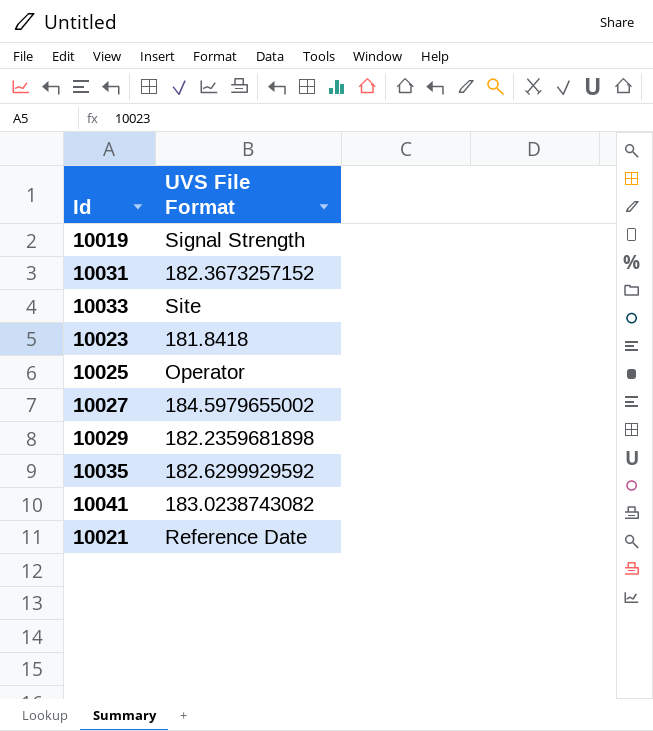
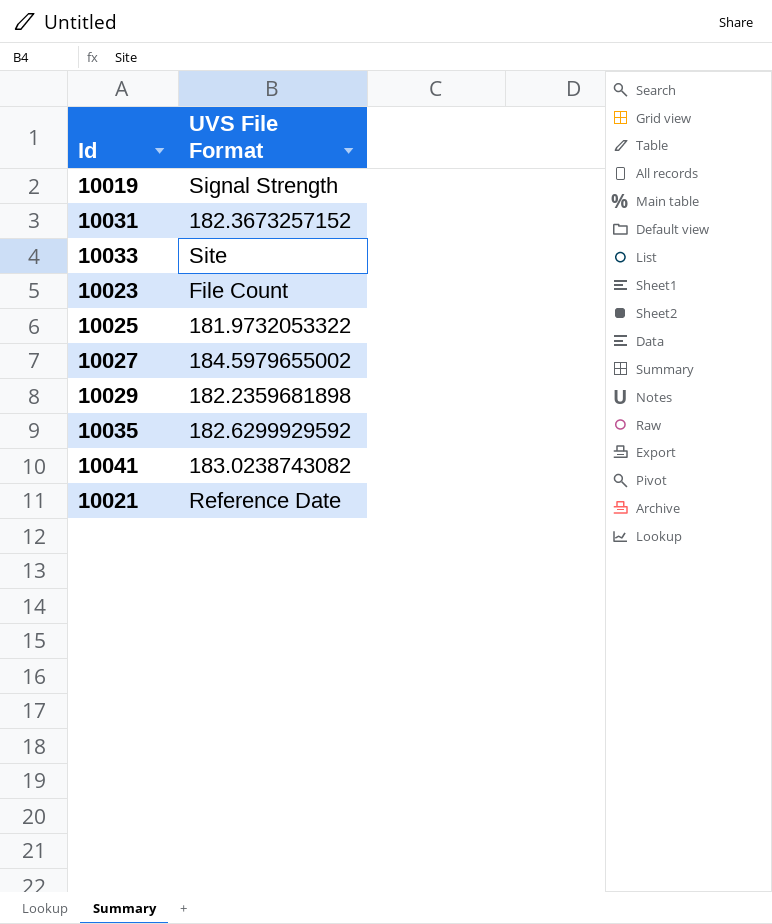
10023 | UVS File Format: 181.8418 -> File Count
10025 | UVS File Format: Operator -> 181.9732053322

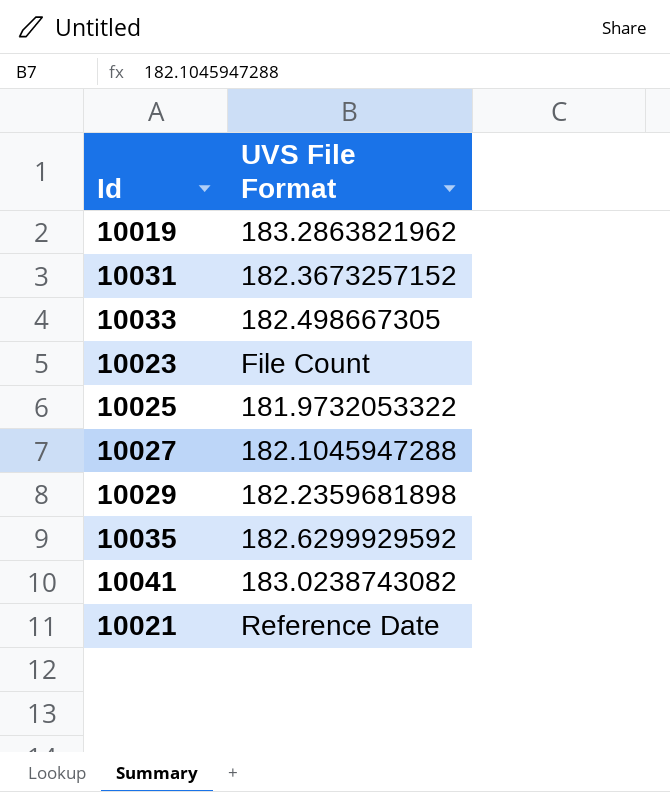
10019 | UVS File Format: Signal Strength -> 183.2863821962
10033 | UVS File Format: Site -> 182.498667305
10027 | UVS File Format: 184.5979655002 -> 182.1045947288

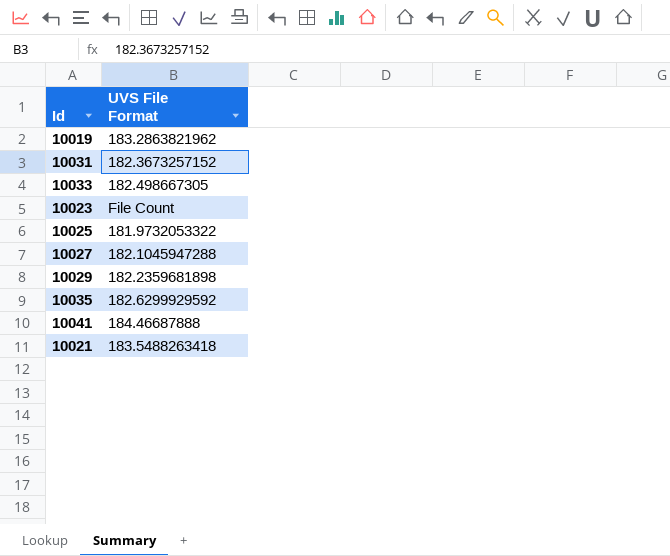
10041 | UVS File Format: 183.0238743082 -> 184.46687888
10021 | UVS File Format: Reference Date -> 183.5488263418

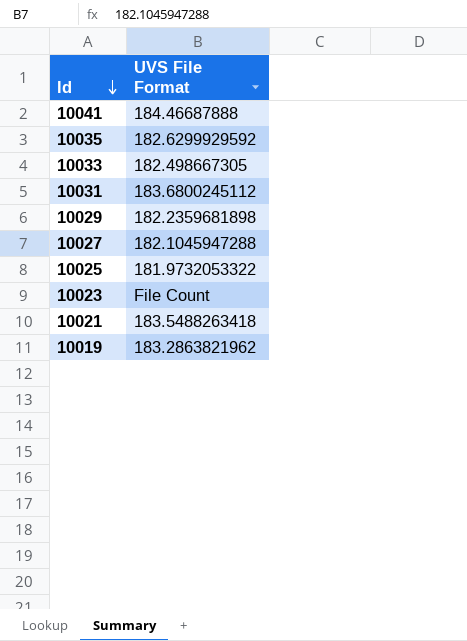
row order: none -> Id descending
10031 | UVS File Format: 182.3673257152 -> 183.6800245112

